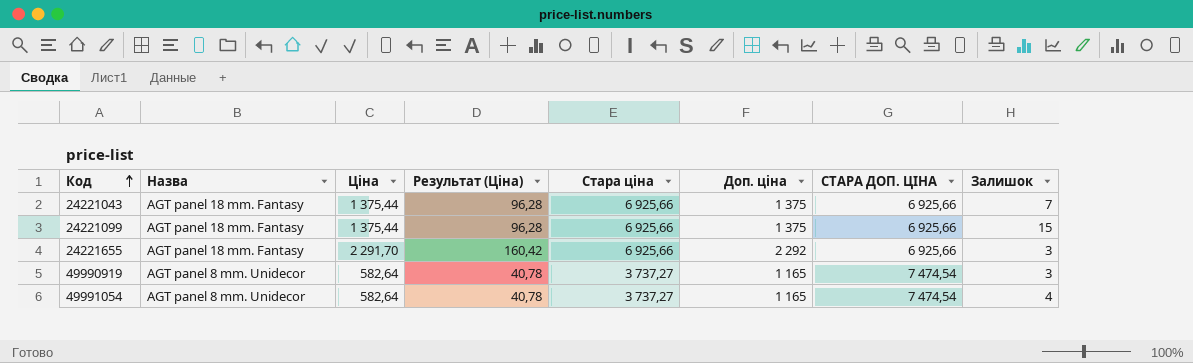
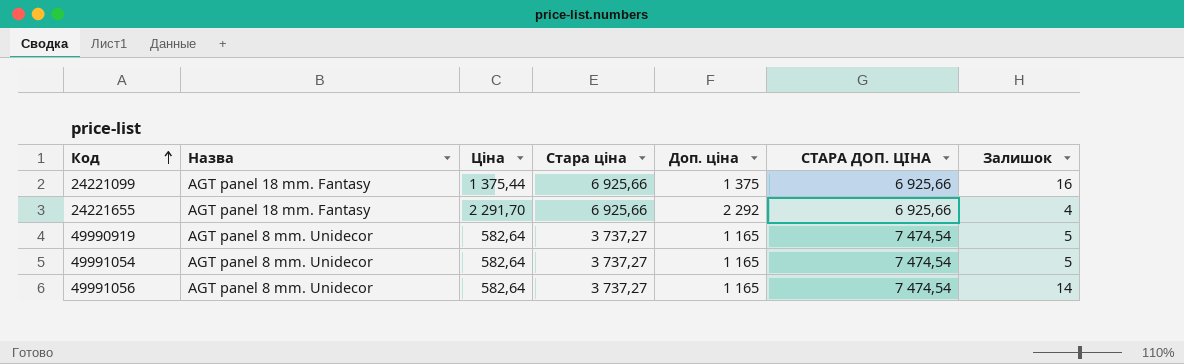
column Результат (Ціна) | formula: [Ціна] * 0,07 -> none
row 24221043: AGT panel 18 mm. Fantasy | 1 375,44 | 96,28 | 6 925,66 | 1 375 | 6 925,66 | 7 -> none
24221099 | Залишок: 15 -> 16
24221655 | Залишок: 3 -> 4
49990919 | Залишок: 3 -> 5
49991054 | Залишок: 4 -> 5
row 49991056: none -> AGT panel 8 mm. Unidecor | 582,64 | 3 737,27 | 1 165 | 7 474,54 | 14

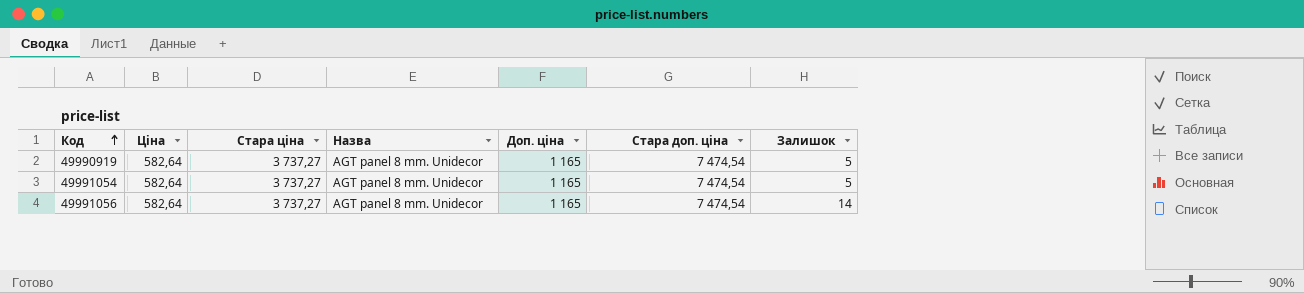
column Назва | position: 2 -> 4
column name: СТАРА ДОП. ЦІНА -> Стара доп. ціна
row 24221099: AGT panel 18 mm. Fantasy | 1 375,44 | 6 925,66 | 1 375 | 6 925,66 | 16 -> none
row 24221655: AGT panel 18 mm. Fantasy | 2 291,70 | 6 925,66 | 2 292 | 6 925,66 | 4 -> none

